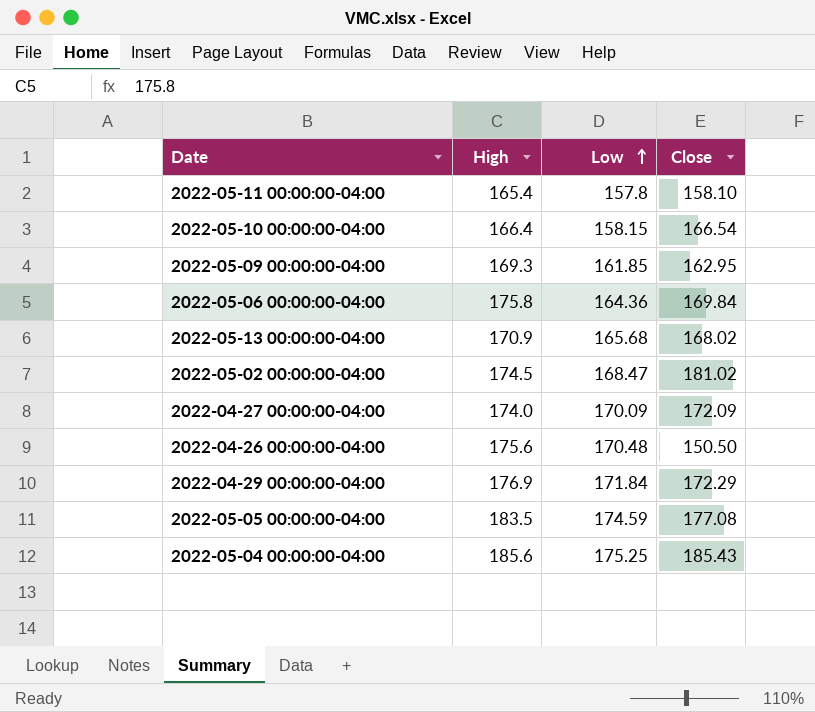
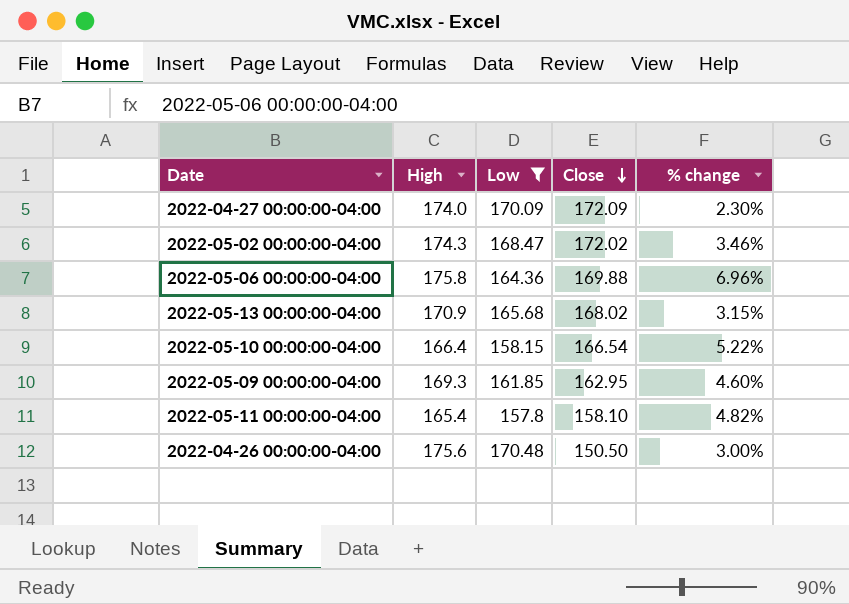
filter: none -> Low <= 170.48
row order: Low ascending -> Close descending
column % change | formula: none -> ([High] - [Low]) / [Low]
2022-05-02 00:00:00-04:00 | High: 174.5 -> 174.3
2022-05-02 00:00:00-04:00 | Close: 181.02 -> 172.02
2022-05-06 00:00:00-04:00 | Close: 169.84 -> 169.88

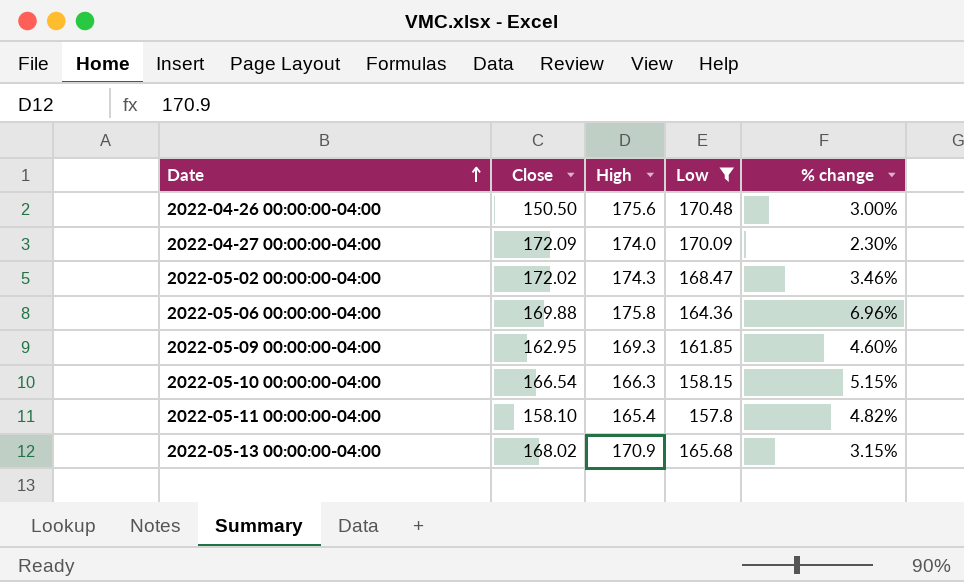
row order: Close descending -> Date ascending
column Close | position: 4 -> 2
2022-05-10 00:00:00-04:00 | High: 166.4 -> 166.3
2022-05-10 00:00:00-04:00 | % change: 5.22% -> 5.15%

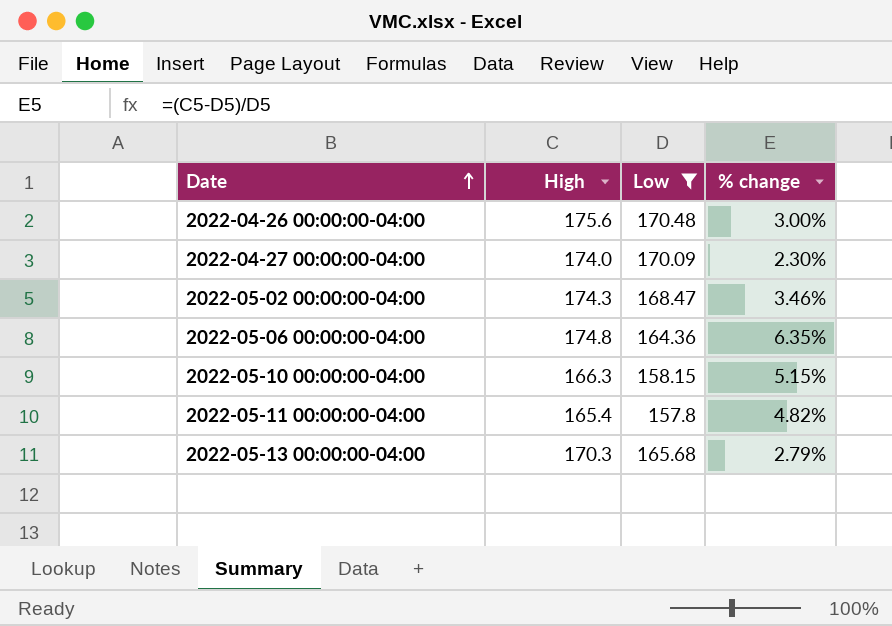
column Close | position: 2 -> none
row 2022-05-09 00:00:00-04:00: 162.95 | 169.3 | 161.85 | 4.60% -> none
2022-05-06 00:00:00-04:00 | High: 175.8 -> 174.8
2022-05-06 00:00:00-04:00 | % change: 6.96% -> 6.35%
2022-05-13 00:00:00-04:00 | High: 170.9 -> 170.3
2022-05-13 00:00:00-04:00 | % change: 3.15% -> 2.79%

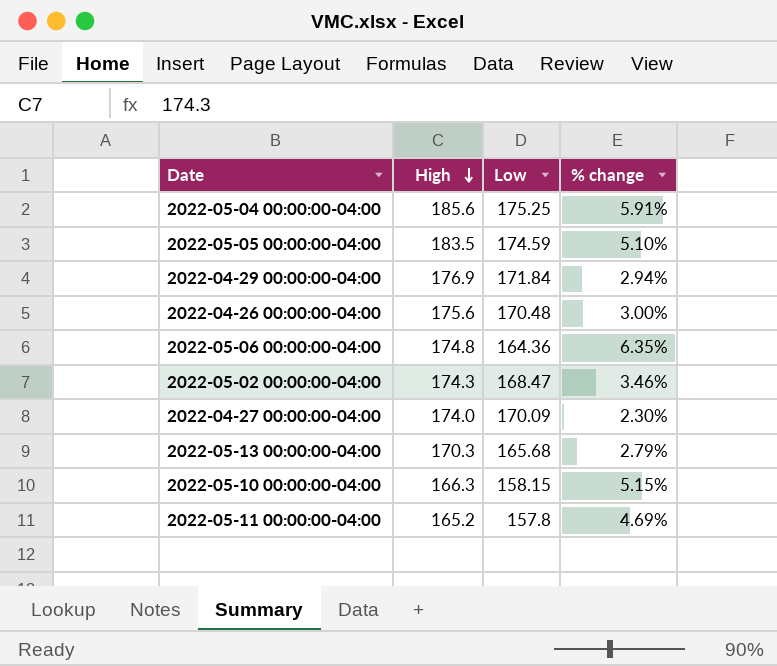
filter: Low <= 170.48 -> none
row order: Date ascending -> High descending
2022-05-11 00:00:00-04:00 | High: 165.4 -> 165.2
2022-05-11 00:00:00-04:00 | % change: 4.82% -> 4.69%

